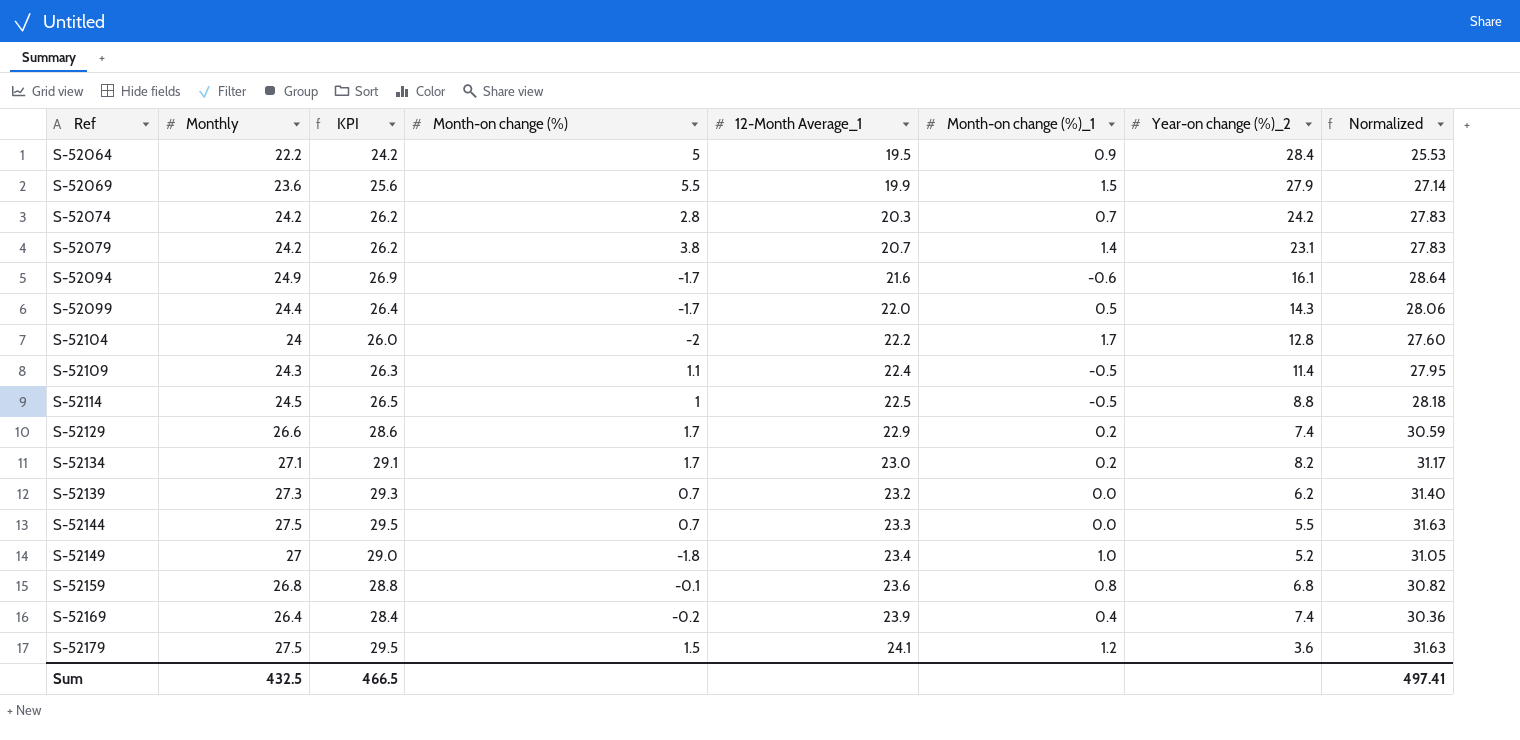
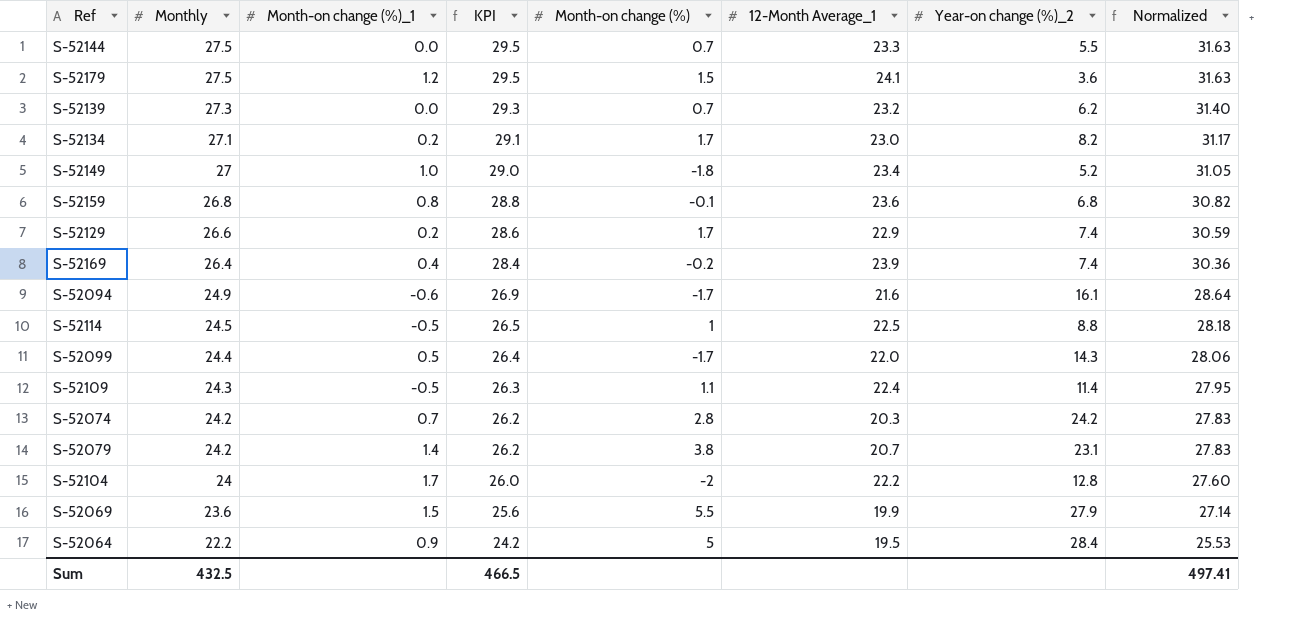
row order: Ref ascending -> Monthly descending
column Month-on change (%)_1 | position: 6 -> 3

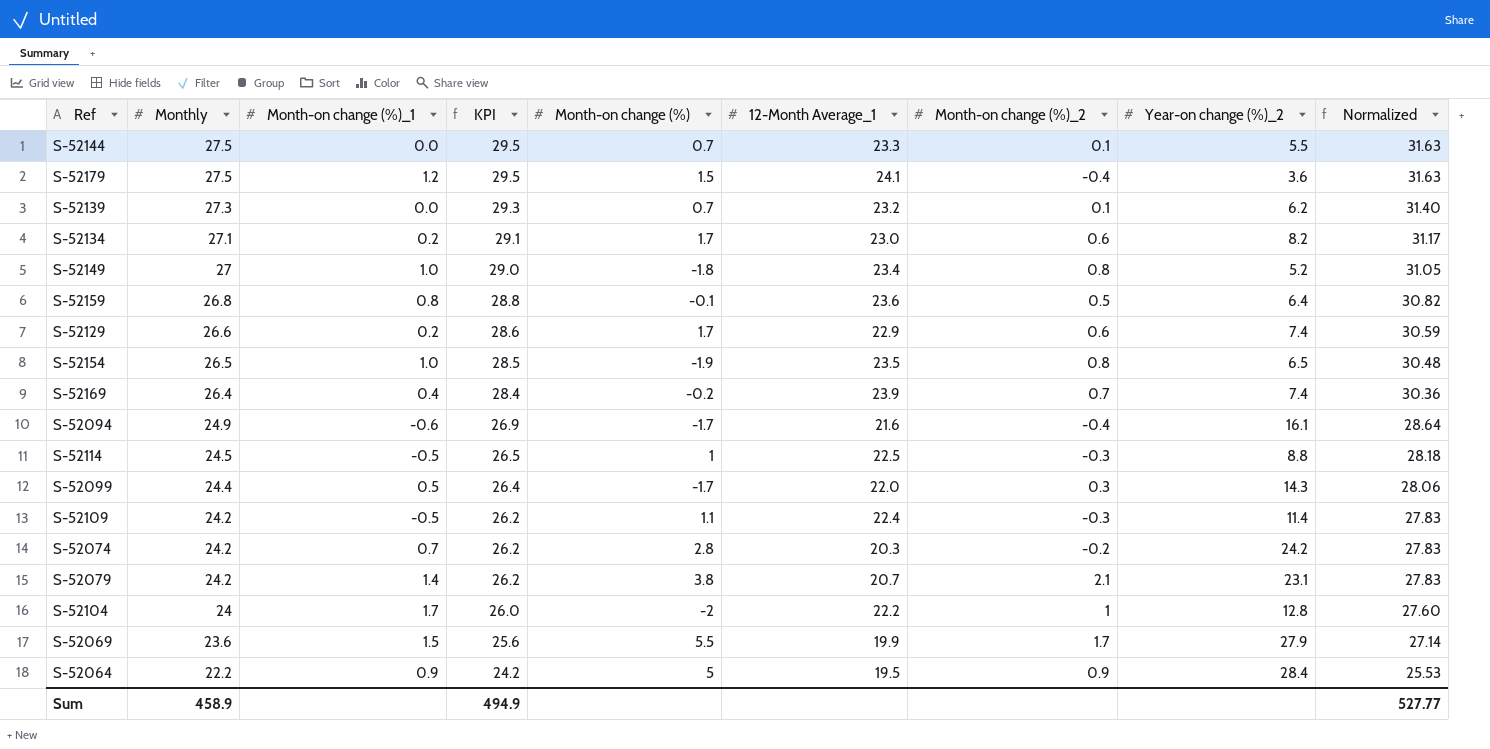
column Month-on change (%)_2 | position: none -> 7
S-52159 | Year-on change (%)_2: 6.8 -> 6.4
row S-52154: none -> 26.5 | 1.0 | 28.5 | -1.9 | 23.5 | 0.8 | 6.5 | 30.48
S-52109 | Monthly: 24.3 -> 24.2
S-52109 | KPI: 26.3 -> 26.2
S-52109 | Normalized: 27.95 -> 27.83
Sum | Monthly: 432.5 -> 458.9
Sum | KPI: 466.5 -> 494.9
Sum | Normalized: 497.41 -> 527.77

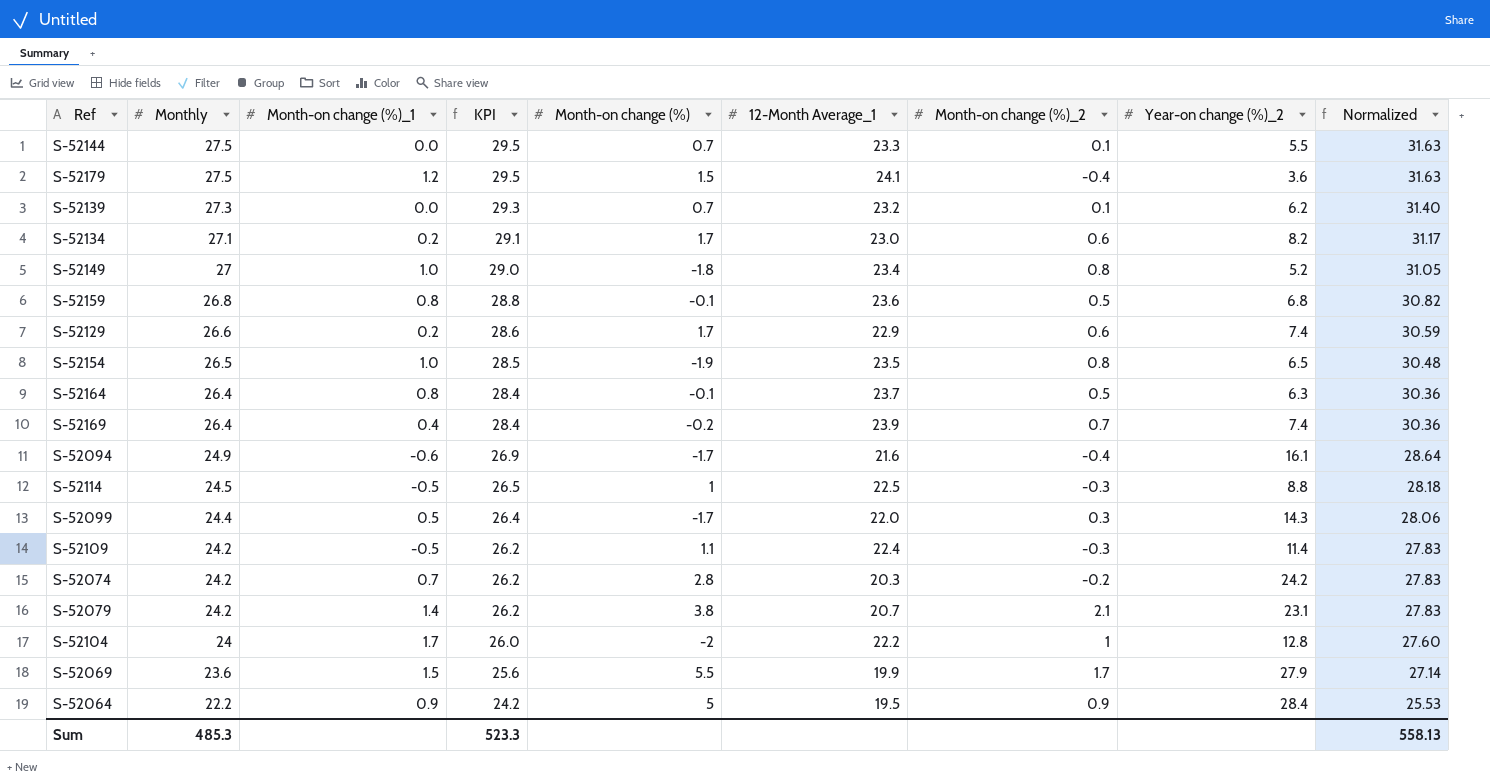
S-52159 | Year-on change (%)_2: 6.4 -> 6.8
row S-52164: none -> 26.4 | 0.8 | 28.4 | -0.1 | 23.7 | 0.5 | 6.3 | 30.36
Sum | Monthly: 458.9 -> 485.3
Sum | KPI: 494.9 -> 523.3
Sum | Normalized: 527.77 -> 558.13

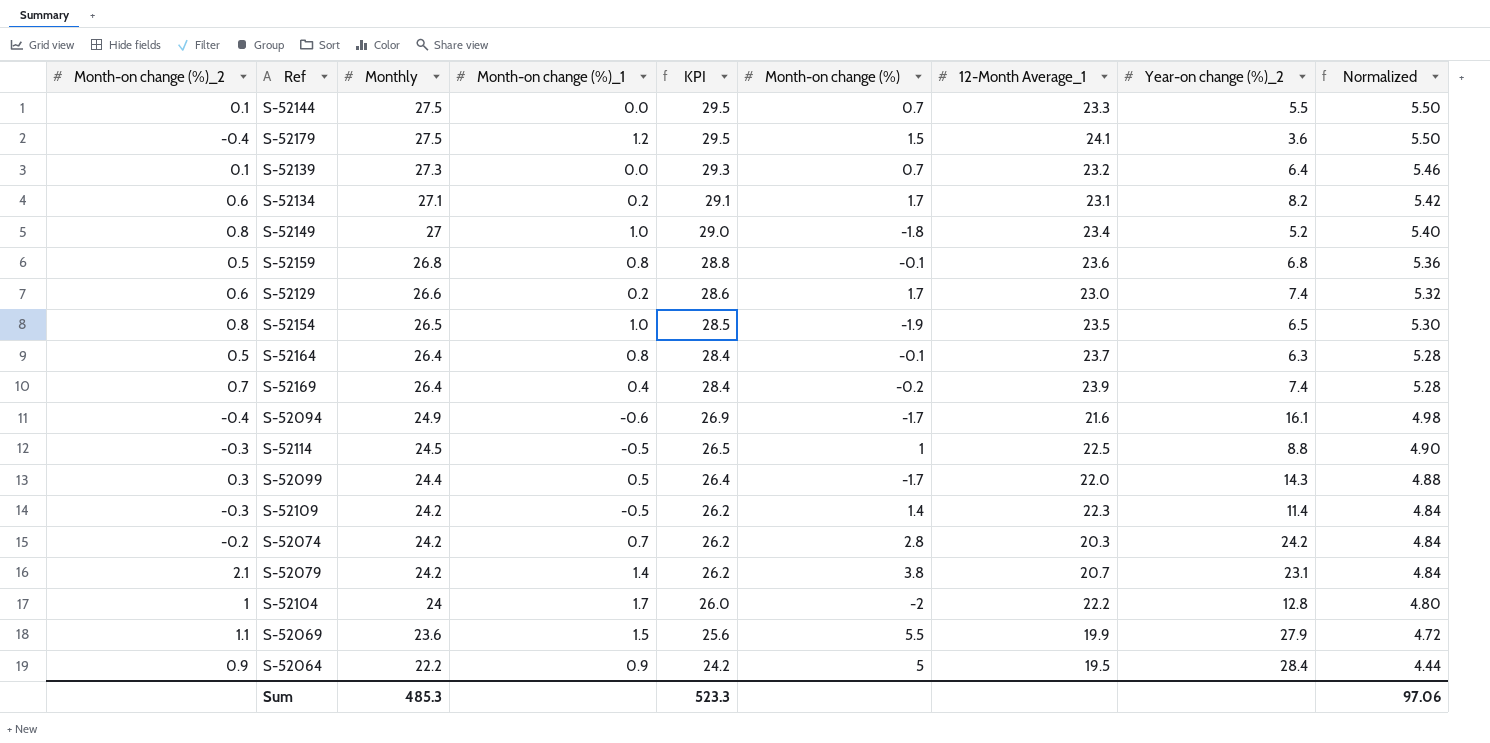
column Month-on change (%)_2 | position: 7 -> 1
column Normalized | formula: [Monthly] * 1.15 -> [Monthly] * 0.2
S-52139 | Year-on change (%)_2: 6.2 -> 6.4
S-52134 | 12-Month Average_1: 23.0 -> 23.1
S-52129 | 12-Month Average_1: 22.9 -> 23.0
S-52109 | Month-on change (%): 1.1 -> 1.4
S-52109 | 12-Month Average_1: 22.4 -> 22.3
S-52069 | Month-on change (%)_2: 1.7 -> 1.1
Sum | Normalized: 558.13 -> 97.06

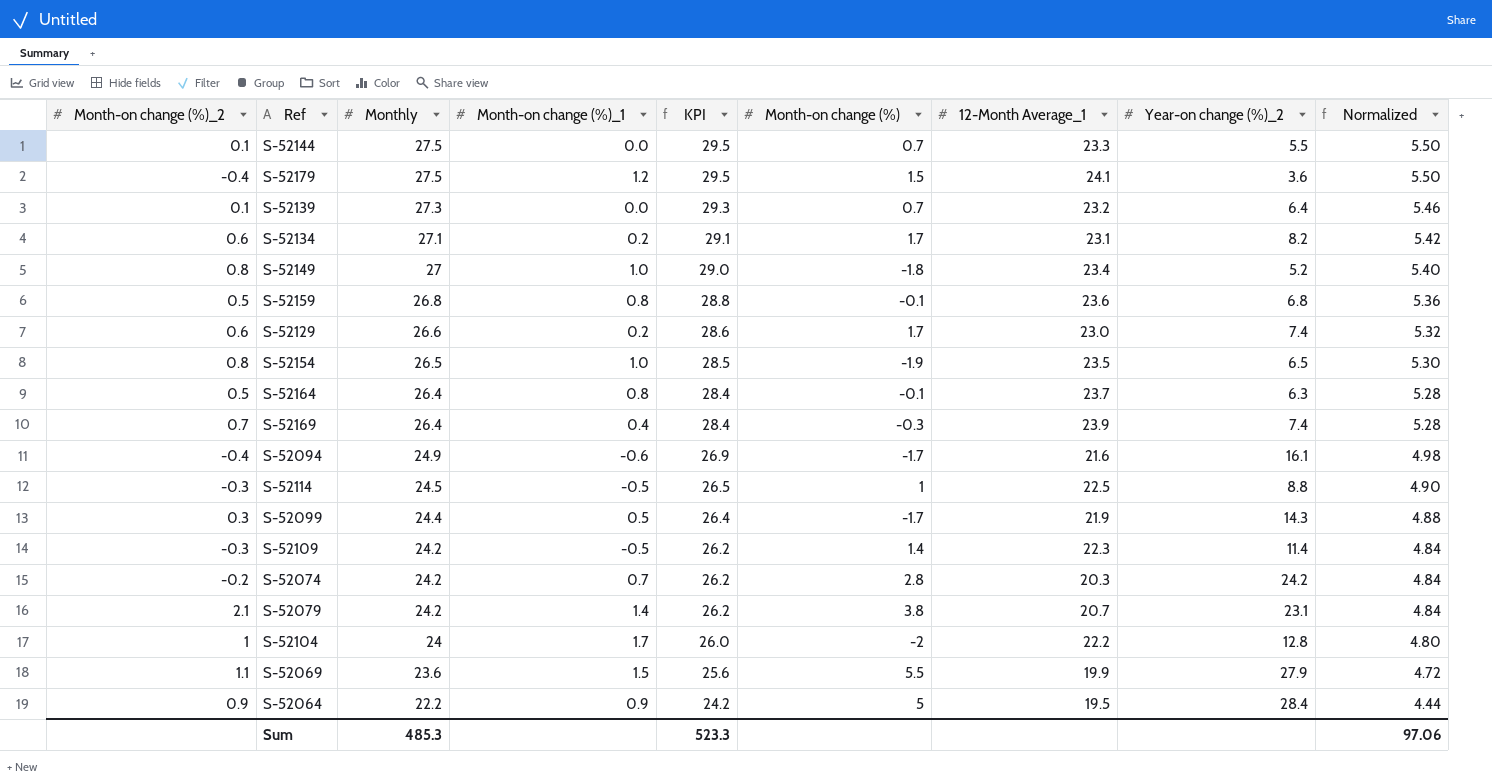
S-52169 | Month-on change (%): -0.2 -> -0.3
S-52099 | 12-Month Average_1: 22.0 -> 21.9

